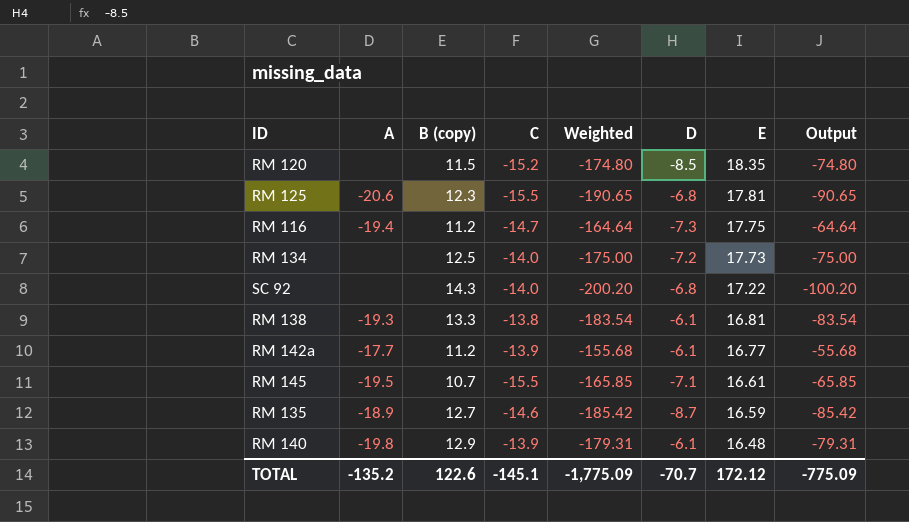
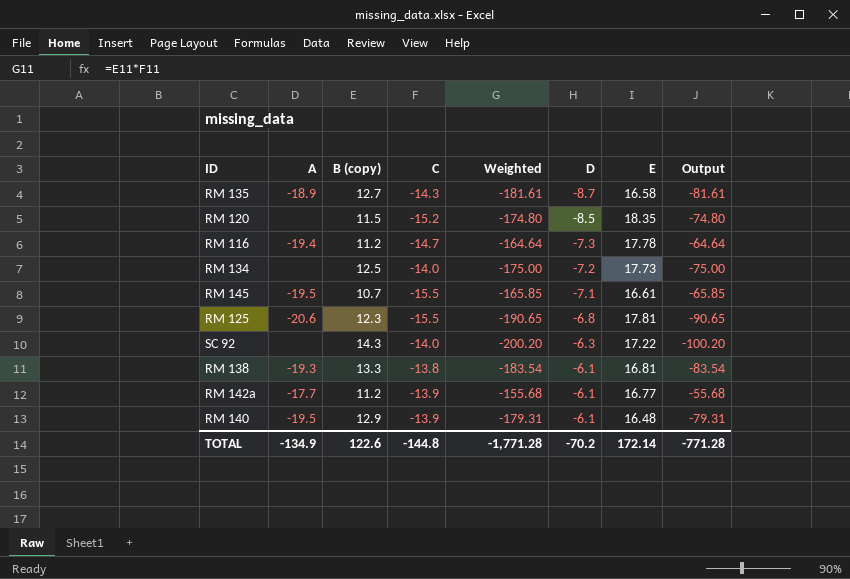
row order: E descending -> D ascending
RM 135 | C: -14.6 -> -14.3
RM 135 | Weighted: -185.42 -> -181.61
RM 135 | E: 16.59 -> 16.58
RM 135 | Output: -85.42 -> -81.61
RM 116 | E: 17.75 -> 17.78
SC 92 | D: -6.8 -> -6.3
RM 140 | A: -19.8 -> -19.5
TOTAL | A: -135.2 -> -134.9
TOTAL | C: -145.1 -> -144.8
TOTAL | Weighted: -1,775.09 -> -1,771.28
TOTAL | D: -70.7 -> -70.2
TOTAL | E: 172.12 -> 172.14
TOTAL | Output: -775.09 -> -771.28

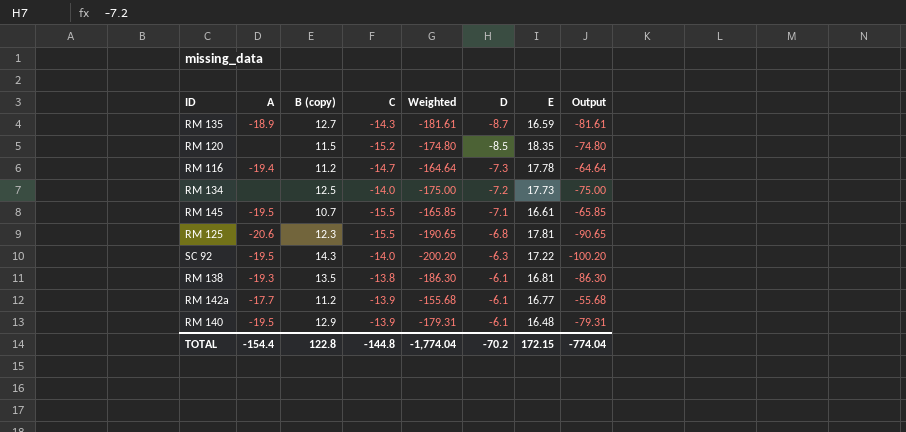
RM 135 | E: 16.58 -> 16.59
SC 92 | A: none -> -19.5
RM 138 | B (copy): 13.3 -> 13.5
RM 138 | Weighted: -183.54 -> -186.30
RM 138 | Output: -83.54 -> -86.30
TOTAL | A: -134.9 -> -154.4
TOTAL | B (copy): 122.6 -> 122.8
TOTAL | Weighted: -1,771.28 -> -1,774.04
TOTAL | E: 172.14 -> 172.15
TOTAL | Output: -771.28 -> -774.04

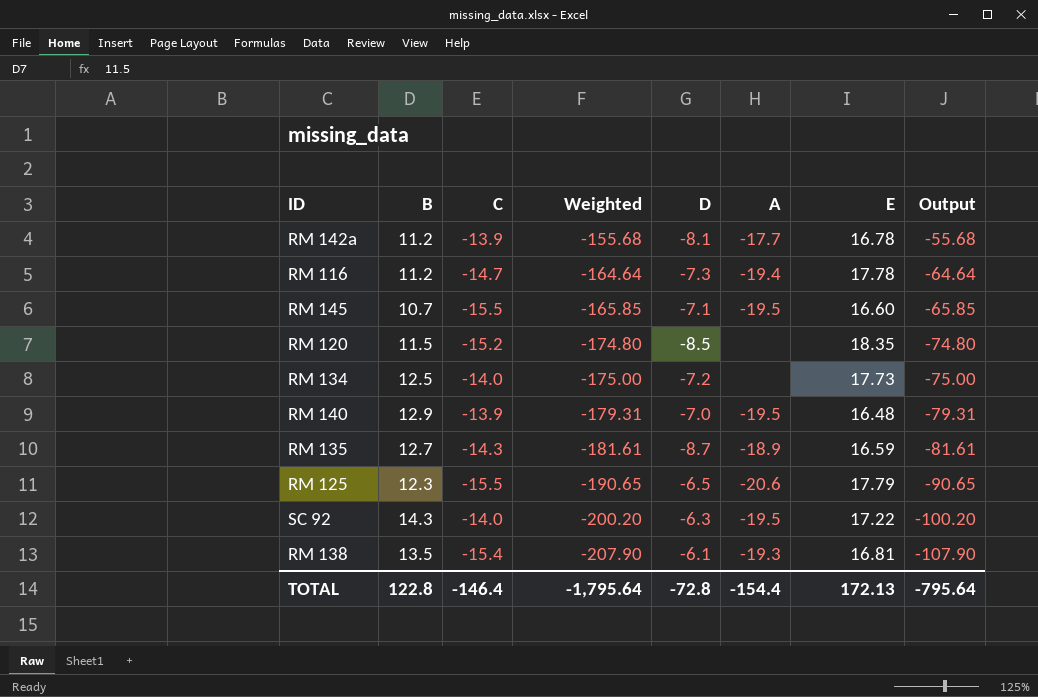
row order: D ascending -> Weighted descending
column name: B (copy) -> B
column A | position: 2 -> 6
RM 142a | D: -6.1 -> -8.1
RM 142a | E: 16.77 -> 16.78
RM 145 | E: 16.61 -> 16.60
RM 140 | D: -6.1 -> -7.0
RM 125 | D: -6.8 -> -6.5
RM 125 | E: 17.81 -> 17.79
RM 138 | C: -13.8 -> -15.4
RM 138 | Weighted: -186.30 -> -207.90
RM 138 | Output: -86.30 -> -107.90
TOTAL | C: -144.8 -> -146.4
TOTAL | Weighted: -1,774.04 -> -1,795.64
TOTAL | D: -70.2 -> -72.8
TOTAL | E: 172.15 -> 172.13
TOTAL | Output: -774.04 -> -795.64

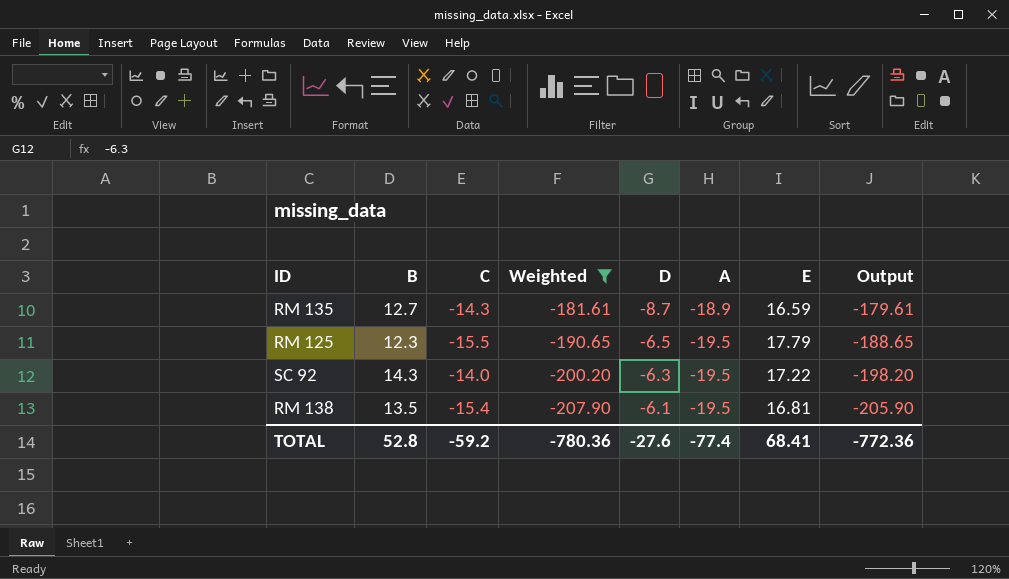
filter: none -> Weighted <= -181.61
column Output | formula: [Weighted] + 100 -> [Weighted] + 2
RM 125 | A: -20.6 -> -19.5
RM 138 | A: -19.3 -> -19.5
TOTAL | B: 122.8 -> 52.8
TOTAL | C: -146.4 -> -59.2
TOTAL | Weighted: -1,795.64 -> -780.36
TOTAL | D: -72.8 -> -27.6
TOTAL | A: -154.4 -> -77.4
TOTAL | E: 172.13 -> 68.41
TOTAL | Output: -795.64 -> -772.36

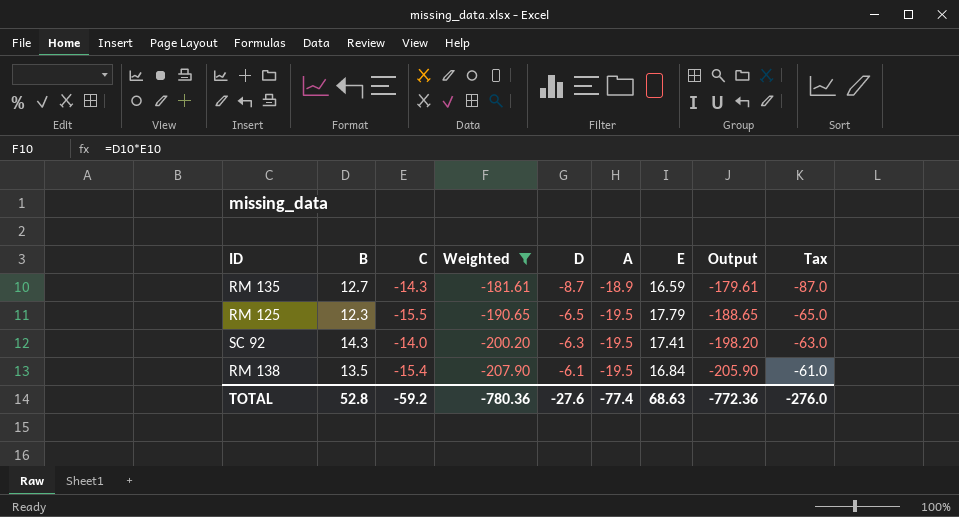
column Tax | formula: none -> [D] * 10
SC 92 | E: 17.22 -> 17.41
RM 138 | E: 16.81 -> 16.84
TOTAL | E: 68.41 -> 68.63

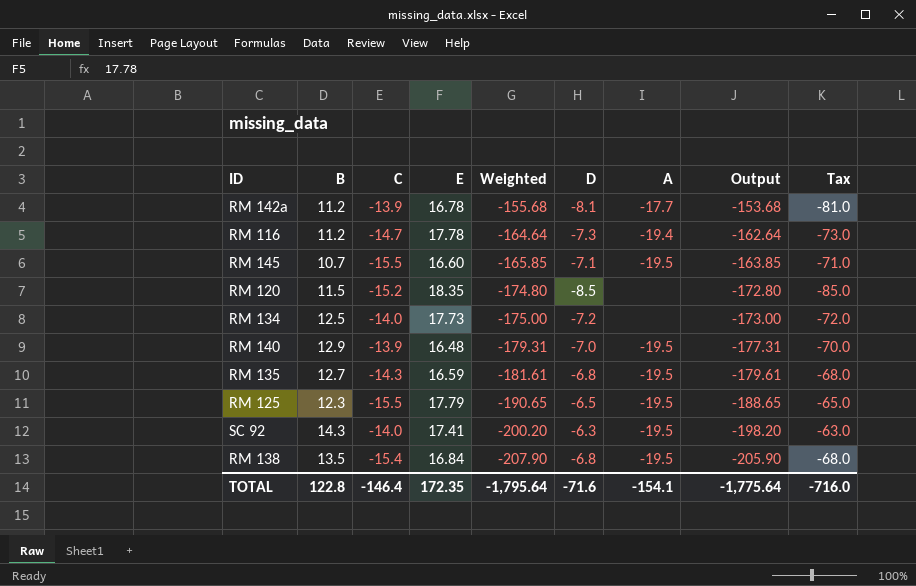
filter: Weighted <= -181.61 -> none
column E | position: 7 -> 4
RM 135 | D: -8.7 -> -6.8
RM 135 | A: -18.9 -> -19.5
RM 135 | Tax: -87.0 -> -68.0
RM 138 | D: -6.1 -> -6.8
RM 138 | Tax: -61.0 -> -68.0
TOTAL | B: 52.8 -> 122.8
TOTAL | C: -59.2 -> -146.4
TOTAL | E: 68.63 -> 172.35
TOTAL | Weighted: -780.36 -> -1,795.64
TOTAL | D: -27.6 -> -71.6
TOTAL | A: -77.4 -> -154.1
TOTAL | Output: -772.36 -> -1,775.64
TOTAL | Tax: -276.0 -> -716.0

